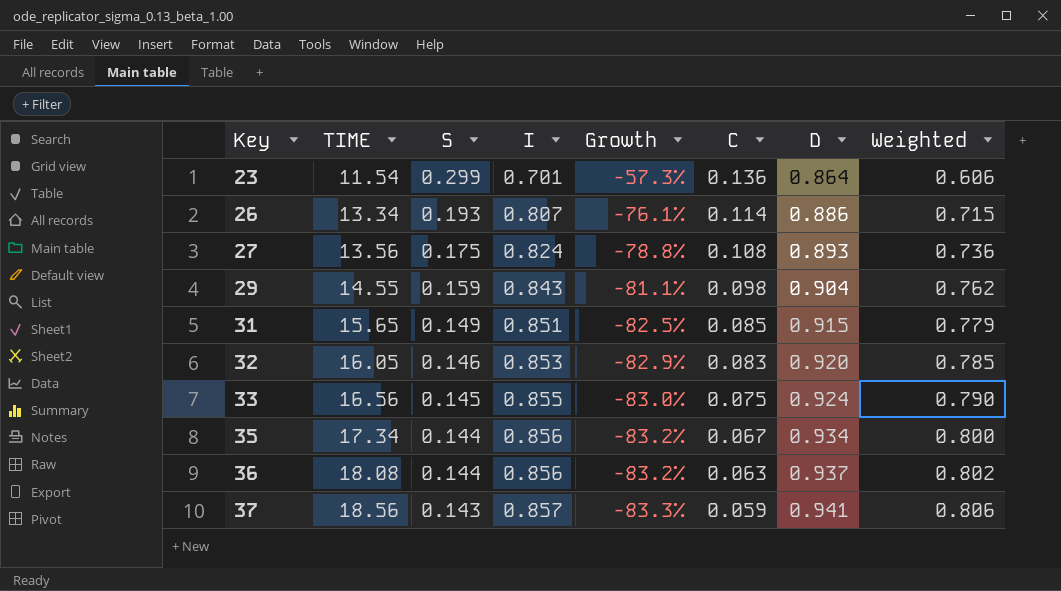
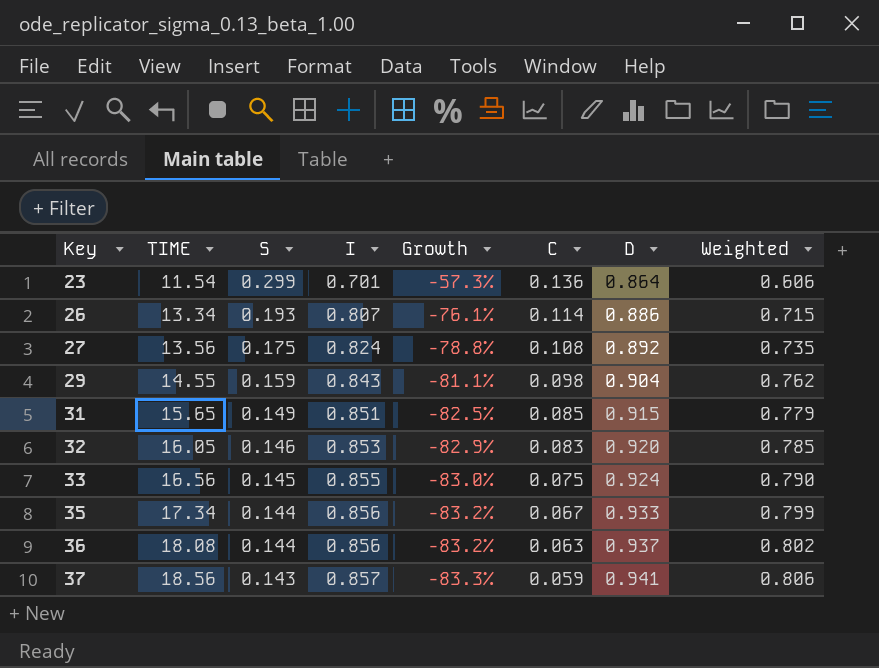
27 | D: 0.893 -> 0.892
27 | Weighted: 0.736 -> 0.735
35 | D: 0.934 -> 0.933
35 | Weighted: 0.800 -> 0.799

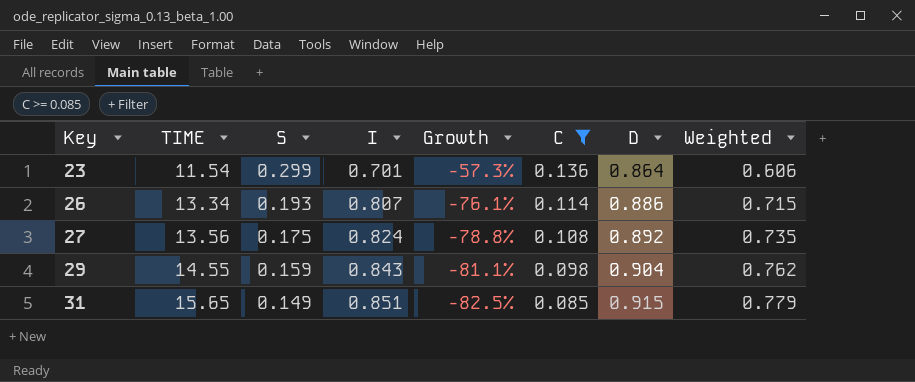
filter: none -> C >= 0.085

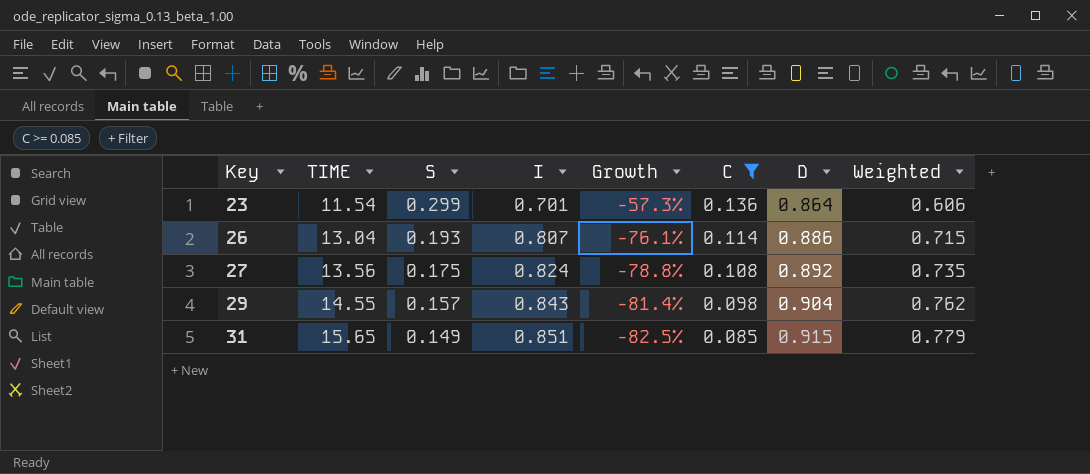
26 | TIME: 13.34 -> 13.04
29 | S: 0.159 -> 0.157
29 | Growth: -81.1% -> -81.4%

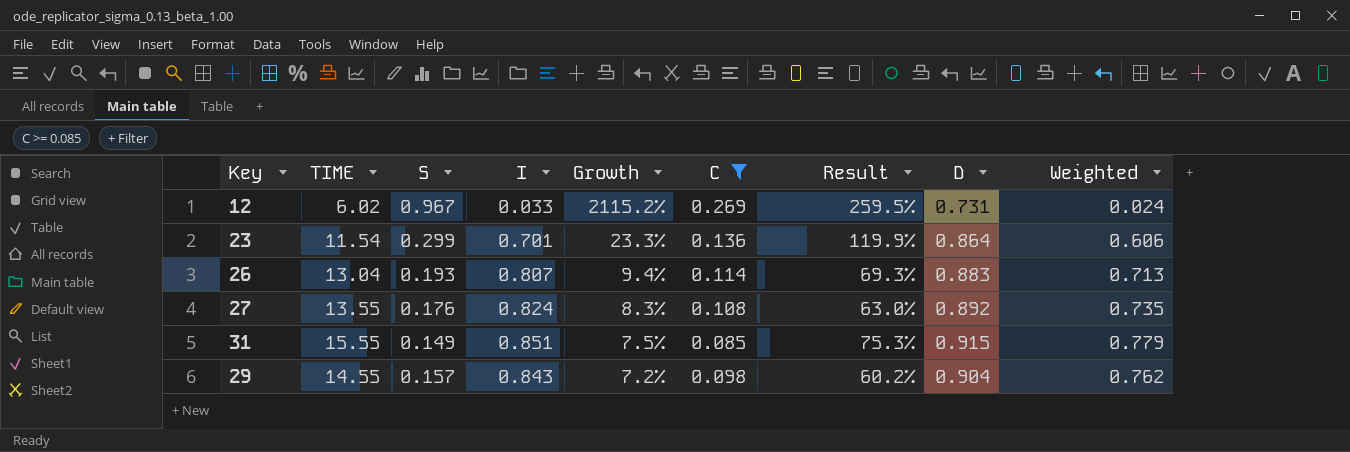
row order: Key ascending -> Growth descending
column Growth | formula: ([S] - [I]) / [I] -> ([D] - [I]) / [I]
column Result | formula: none -> ([S] - [C]) / [C]
row 12: none -> 6.02 | 0.967 | 0.033 | 2115.2% | 0.269 | 259.5% | 0.731 | 0.024
26 | D: 0.886 -> 0.883
26 | Weighted: 0.715 -> 0.713
27 | TIME: 13.56 -> 13.55
27 | S: 0.175 -> 0.176
31 | TIME: 15.65 -> 15.55

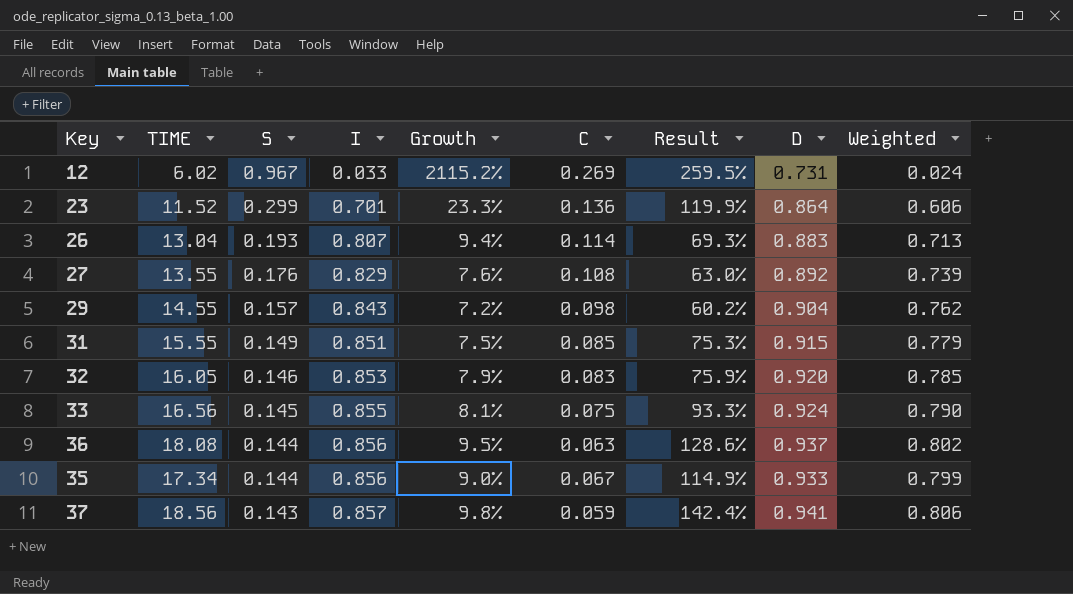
filter: C >= 0.085 -> none
row order: Growth descending -> S descending
23 | TIME: 11.54 -> 11.52
27 | I: 0.824 -> 0.829
27 | Growth: 8.3% -> 7.6%
27 | Weighted: 0.735 -> 0.739

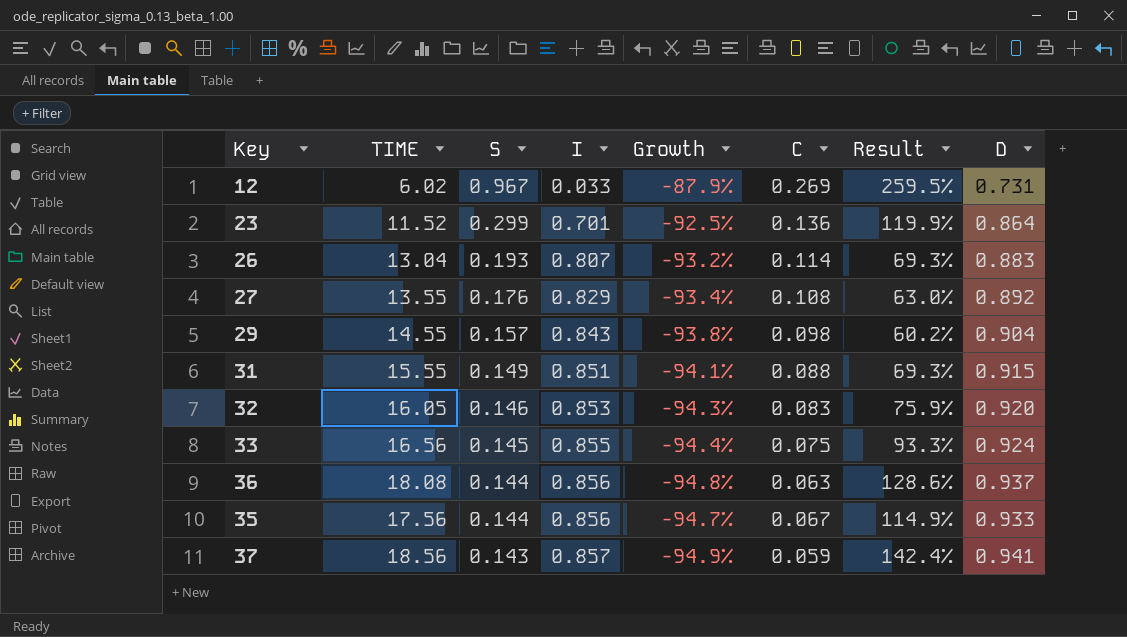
column Weighted | formula: [I] * [D] -> none
column Growth | formula: ([D] - [I]) / [I] -> ([D] - [TIME]) / [TIME]
31 | C: 0.085 -> 0.088
31 | Result: 75.3% -> 69.3%
35 | TIME: 17.34 -> 17.56

